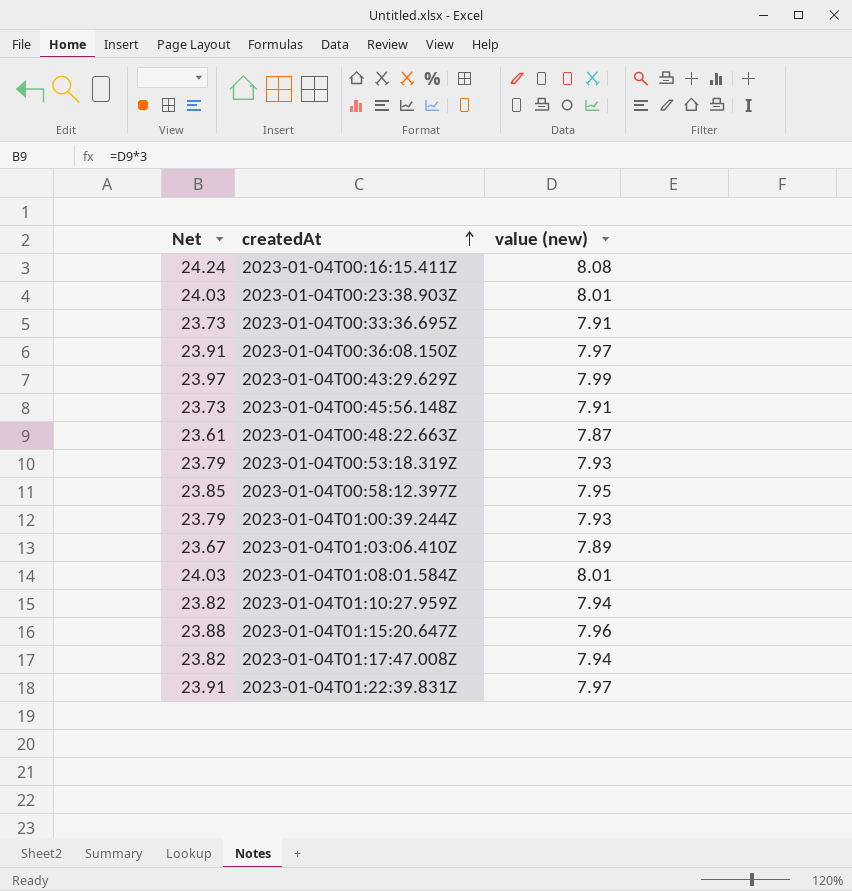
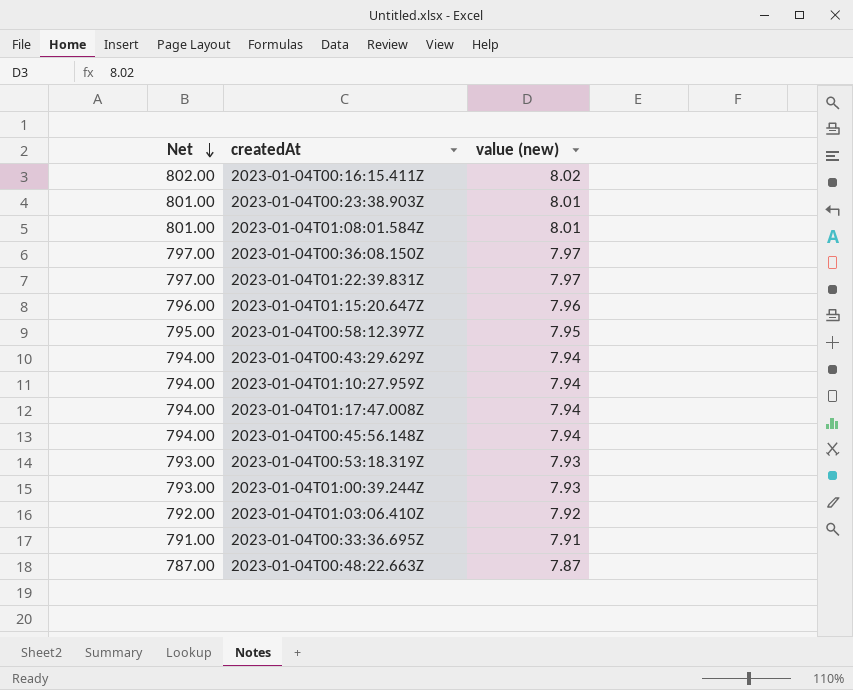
row order: createdAt ascending -> Net descending
column Net | formula: [value (new)] * 3 -> [value (new)] * 100
2023-01-04T00:16:15.411Z | value (new): 8.08 -> 8.02
2023-01-04T00:43:29.629Z | value (new): 7.99 -> 7.94
2023-01-04T00:45:56.148Z | value (new): 7.91 -> 7.94
2023-01-04T01:03:06.410Z | value (new): 7.89 -> 7.92

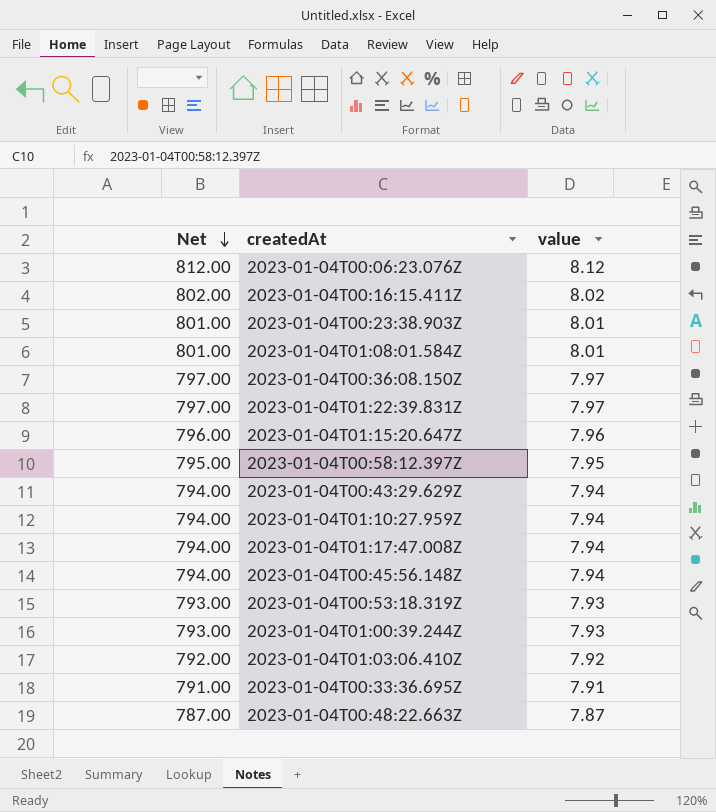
column name: value (new) -> value
row 2023-01-04T00:06:23.076Z: none -> 812.00 | 8.12

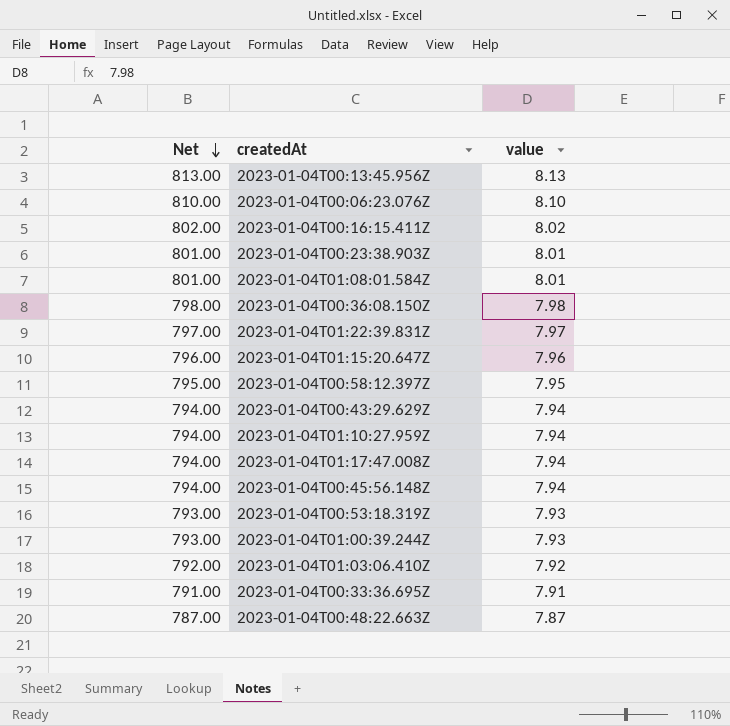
row 2023-01-04T00:13:45.956Z: none -> 813.00 | 8.13
2023-01-04T00:06:23.076Z | Net: 812.00 -> 810.00
2023-01-04T00:06:23.076Z | value: 8.12 -> 8.10
2023-01-04T00:36:08.150Z | Net: 797.00 -> 798.00
2023-01-04T00:36:08.150Z | value: 7.97 -> 7.98

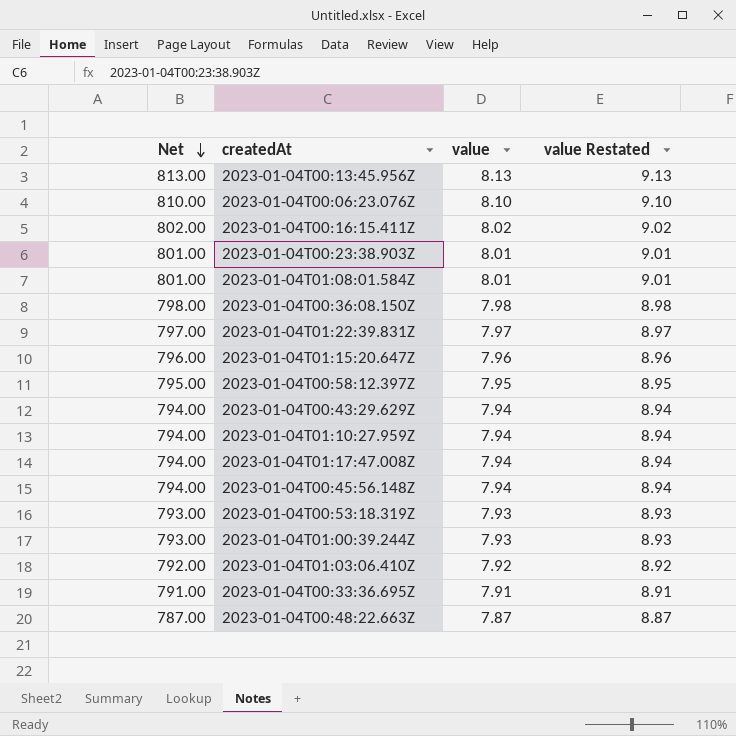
column value Restated | formula: none -> [value] + 1

